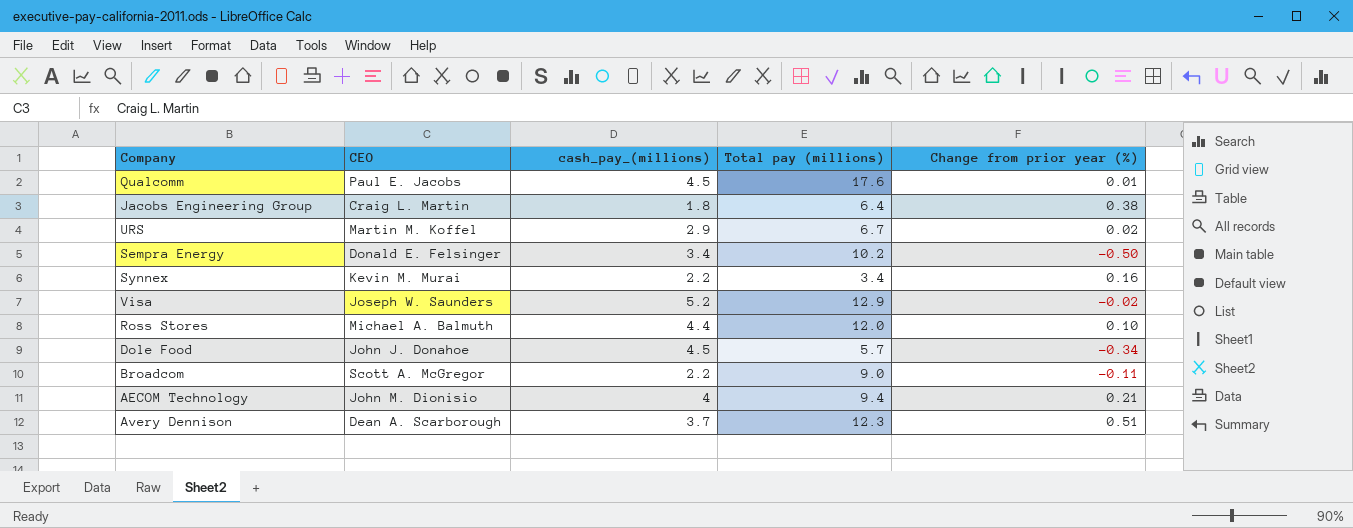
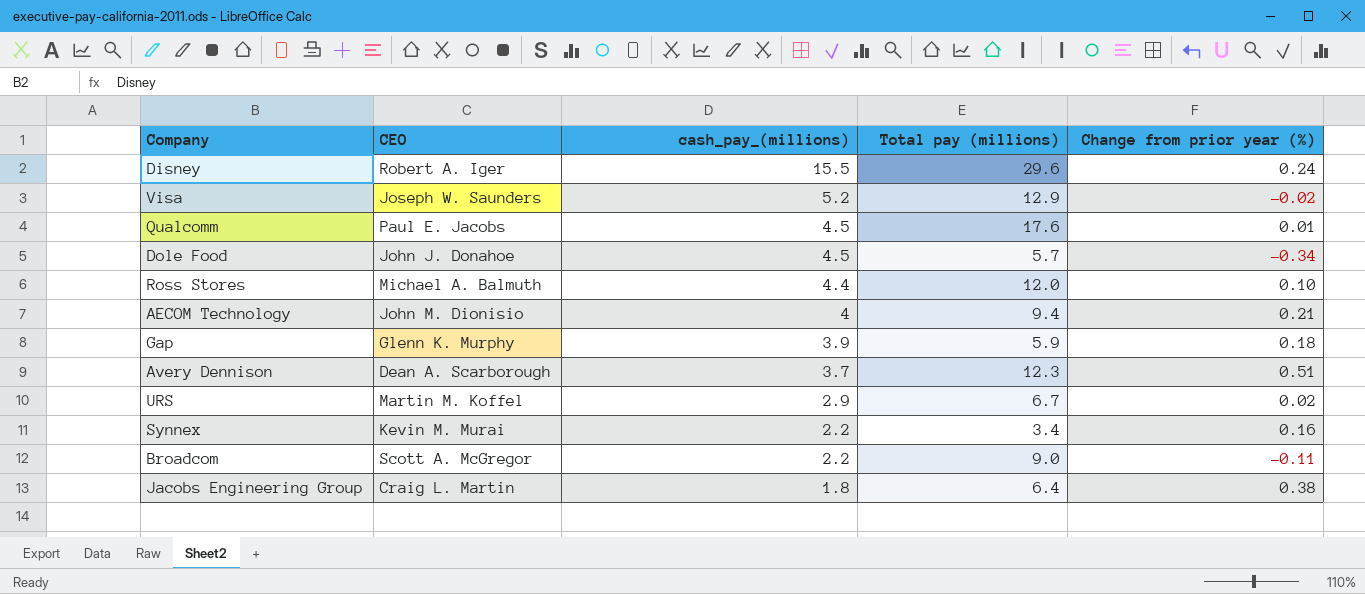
row order: none -> cash_pay_(millions) descending
row Sempra Energy: Donald E. Felsinger | 3.4 | 10.2 | -0.50 -> none
row Disney: none -> Robert A. Iger | 15.5 | 29.6 | 0.24
row Gap: none -> Glenn K. Murphy | 3.9 | 5.9 | 0.18

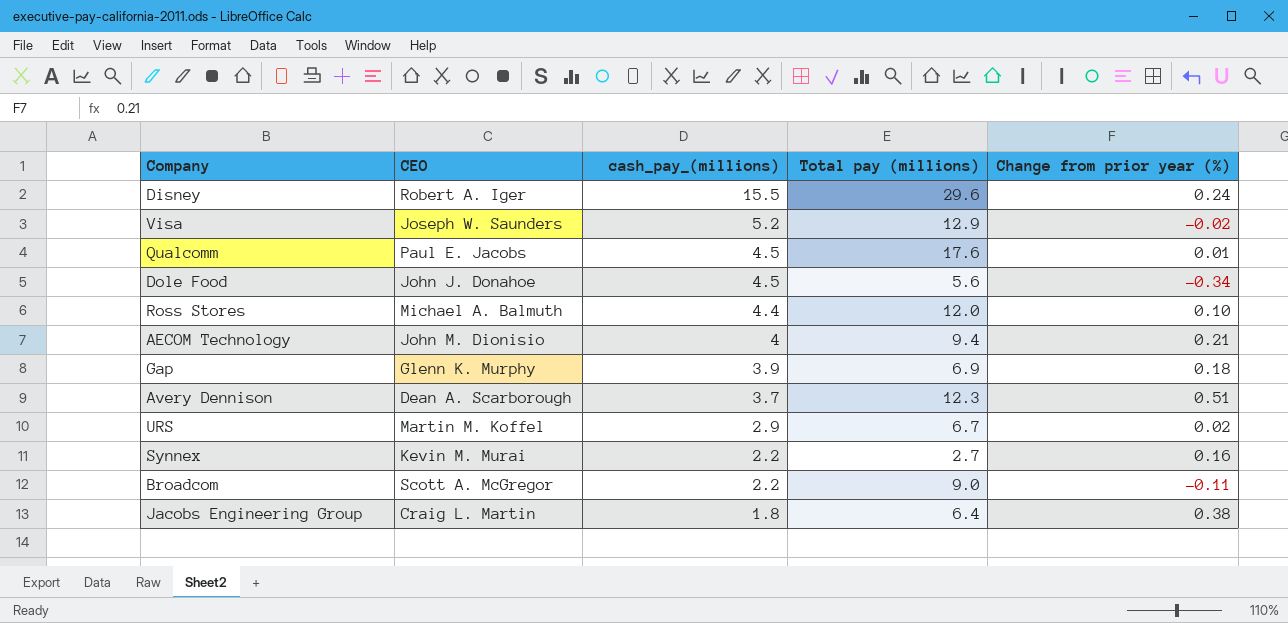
Dole Food | Total pay (millions): 5.7 -> 5.6
Gap | Total pay (millions): 5.9 -> 6.9
Synnex | Total pay (millions): 3.4 -> 2.7

